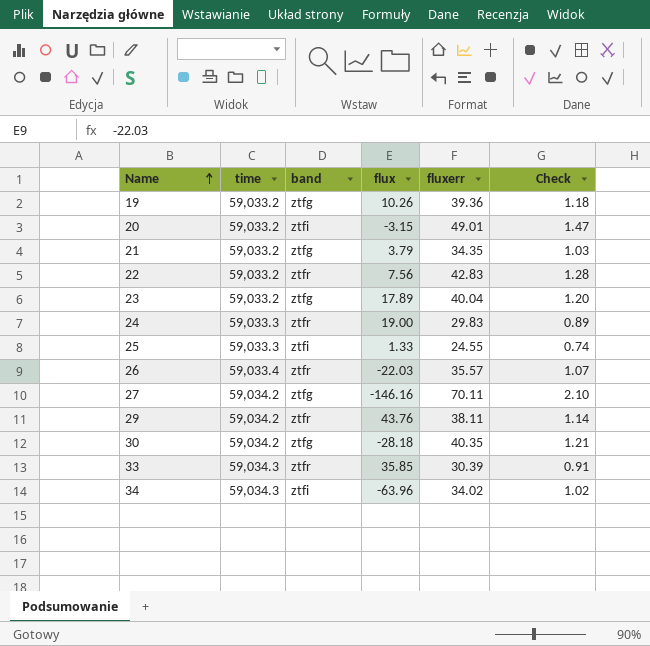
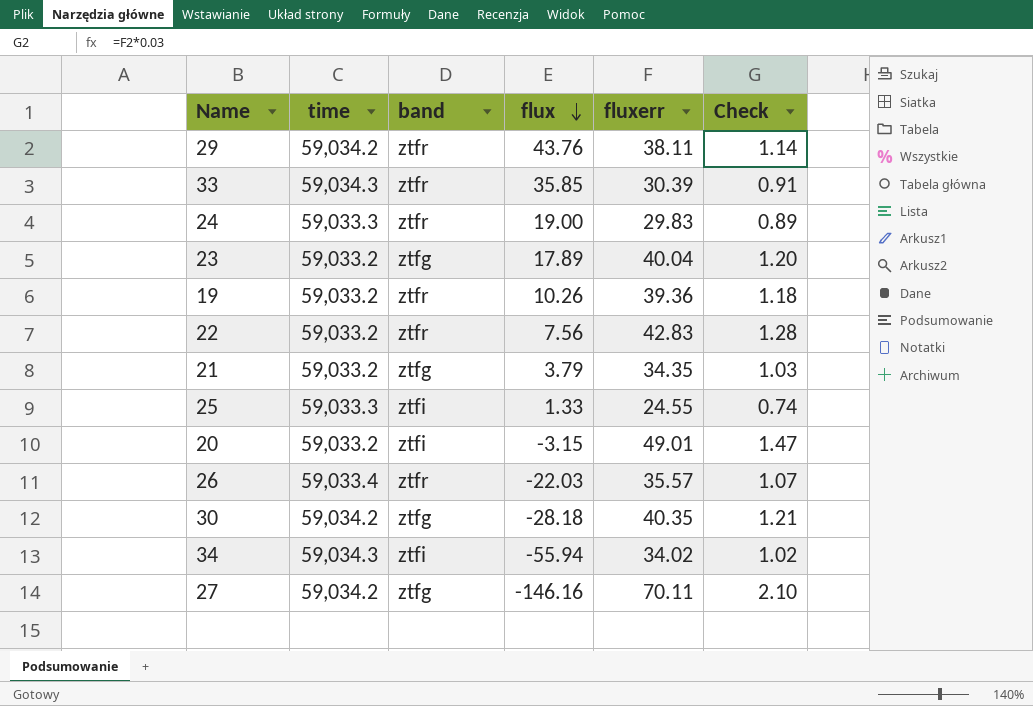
row order: Name ascending -> flux descending
19 | band: ztfg -> ztfr
34 | flux: -63.96 -> -55.94

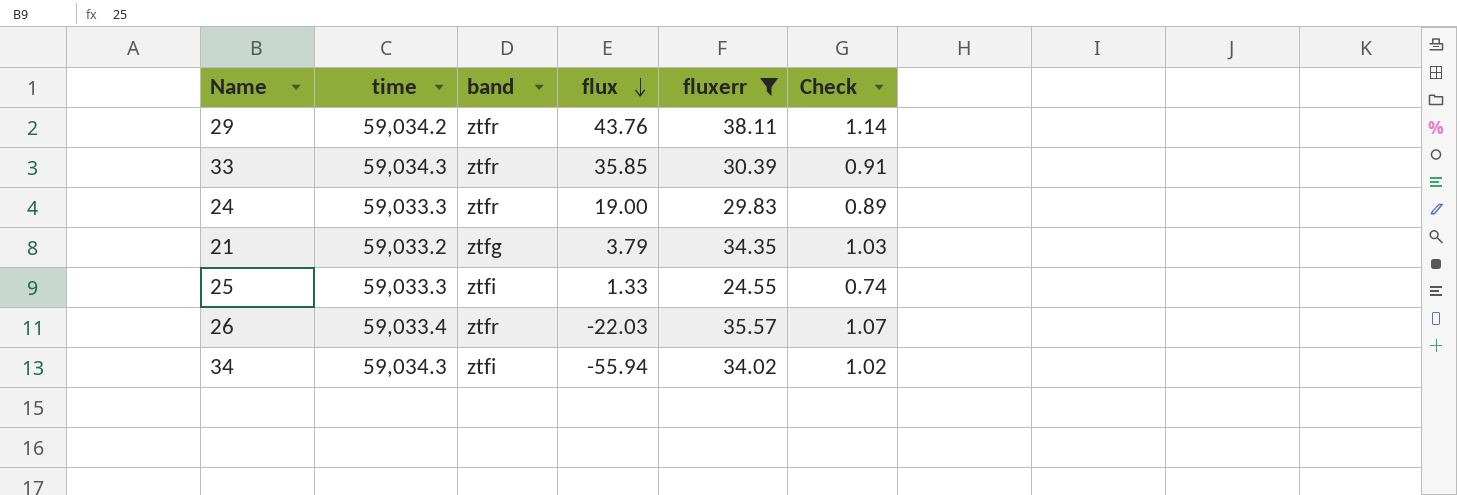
filter: none -> fluxerr <= 38.11

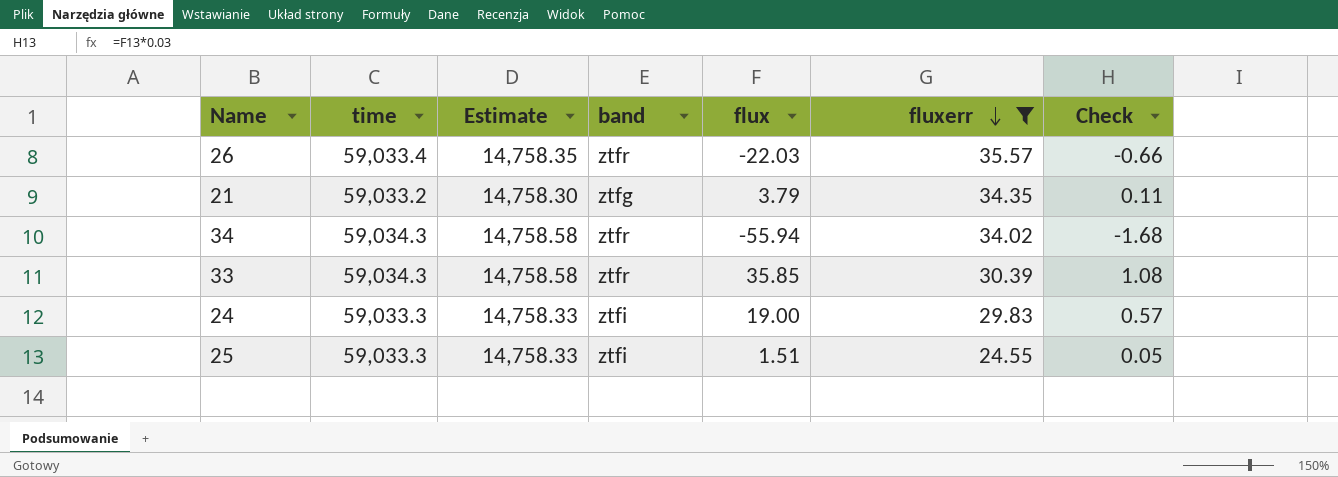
row order: flux descending -> fluxerr descending
column Estimate | formula: none -> [time] * 0.25
column Check | formula: [fluxerr] * 0.03 -> [flux] * 0.03
row 29: 59,034.2 | ztfr | 43.76 | 38.11 | 1.14 -> none
34 | band: ztfi -> ztfr
24 | band: ztfr -> ztfi
25 | flux: 1.33 -> 1.51

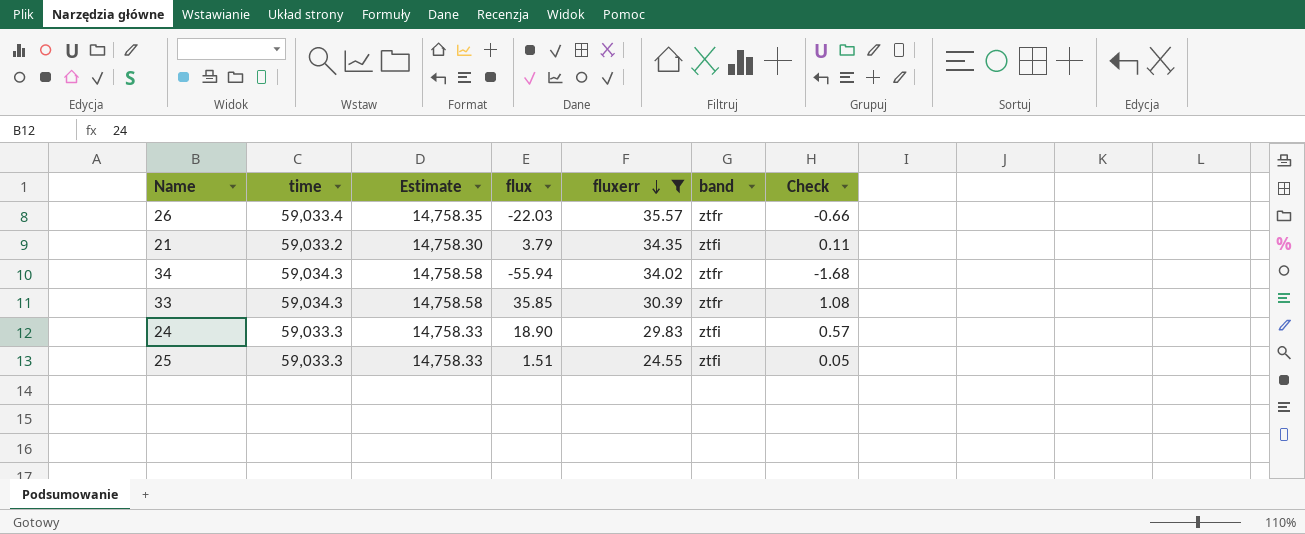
column band | position: 4 -> 6
21 | band: ztfg -> ztfi
24 | flux: 19.00 -> 18.90

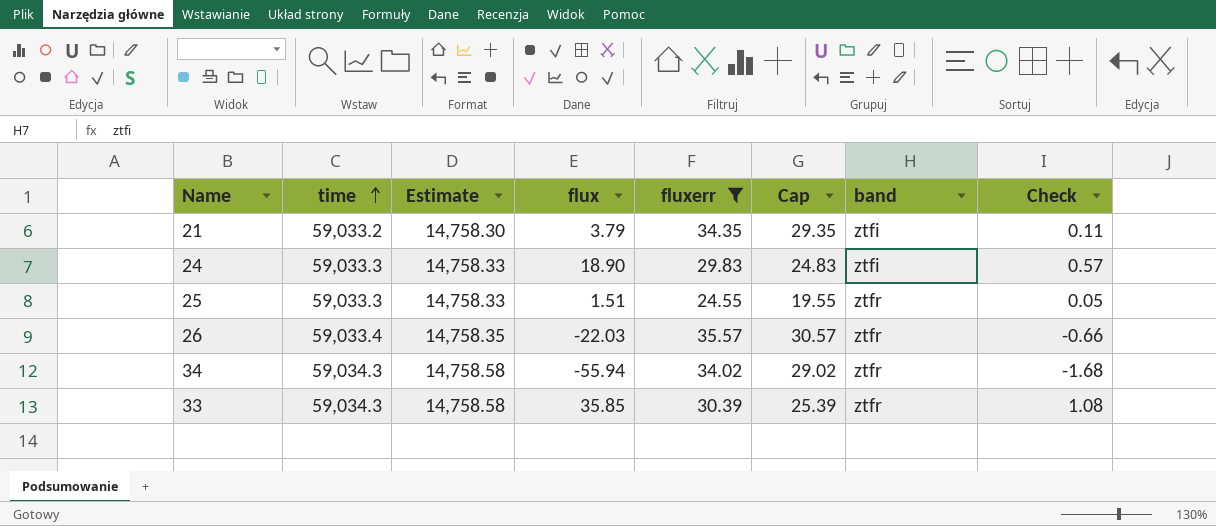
row order: fluxerr descending -> time ascending
column Cap | formula: none -> [fluxerr] - 5
25 | band: ztfi -> ztfr

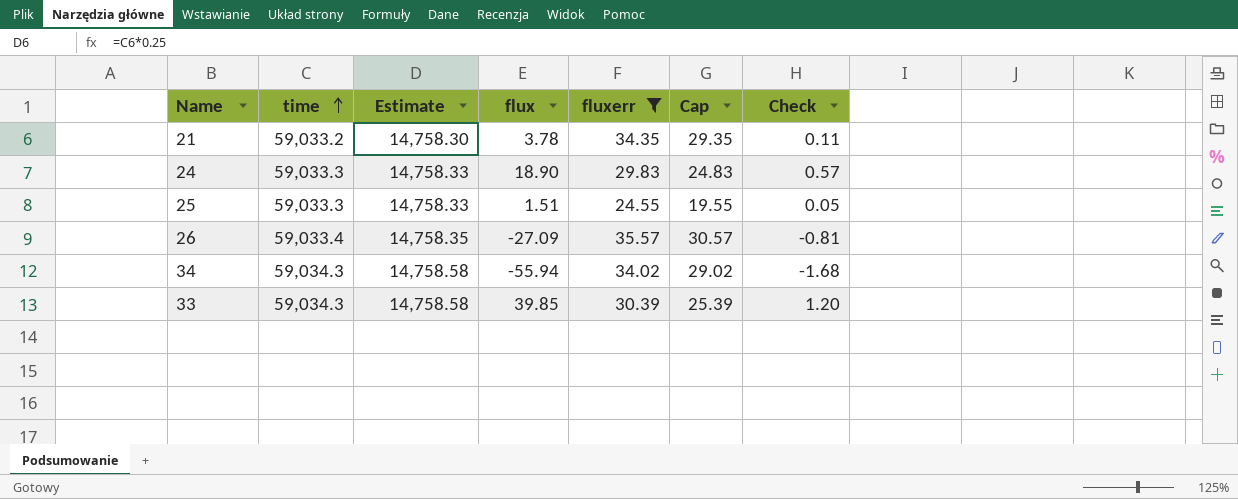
column band | position: 7 -> none
21 | flux: 3.79 -> 3.78
26 | flux: -22.03 -> -27.09
26 | Check: -0.66 -> -0.81
33 | flux: 35.85 -> 39.85
33 | Check: 1.08 -> 1.20

